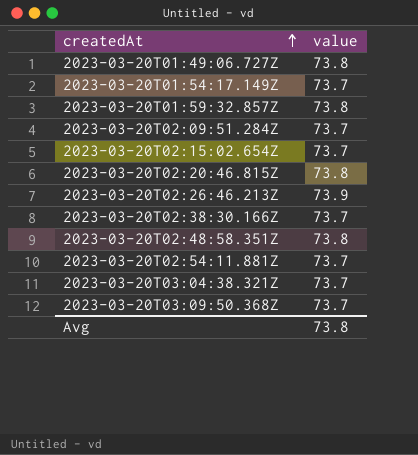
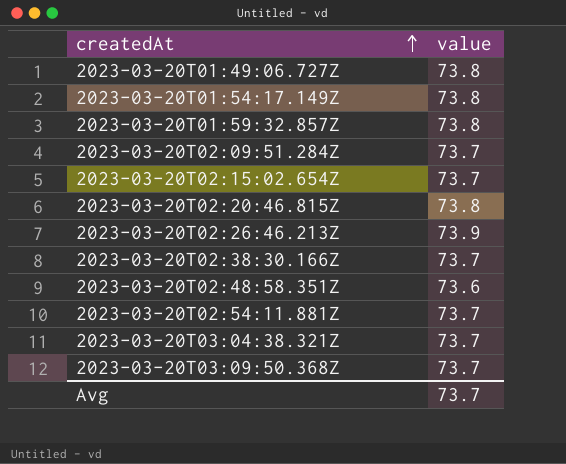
2023-03-20T01:54:17.149Z | value: 73.7 -> 73.8
2023-03-20T02:48:58.351Z | value: 73.8 -> 73.6
Avg | value: 73.8 -> 73.7

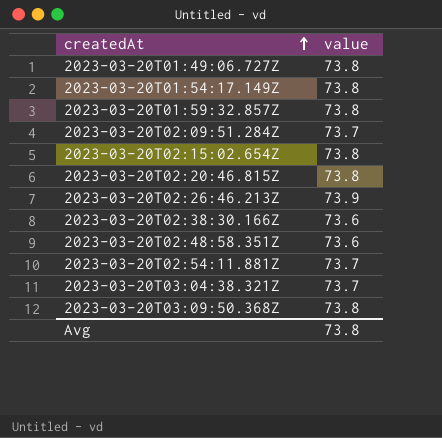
2023-03-20T02:15:02.654Z | value: 73.7 -> 73.8
2023-03-20T02:38:30.166Z | value: 73.7 -> 73.6
2023-03-20T03:09:50.368Z | value: 73.7 -> 73.8
Avg | value: 73.7 -> 73.8

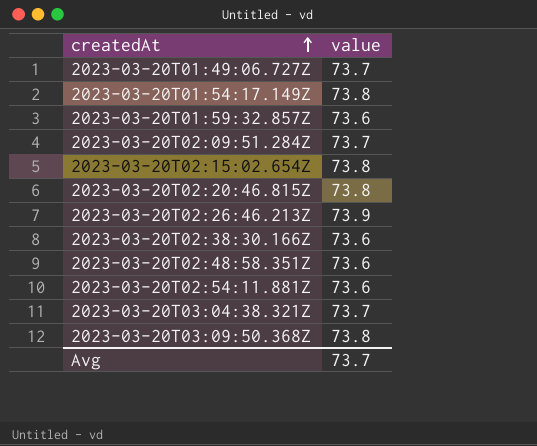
2023-03-20T01:49:06.727Z | value: 73.8 -> 73.7
2023-03-20T01:59:32.857Z | value: 73.8 -> 73.6
2023-03-20T02:54:11.881Z | value: 73.7 -> 73.6
Avg | value: 73.8 -> 73.7

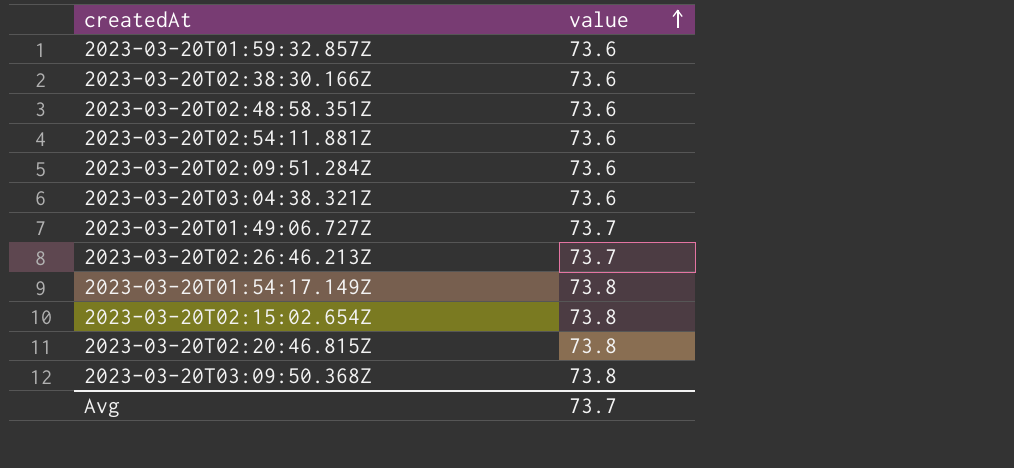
row order: createdAt ascending -> value ascending
2023-03-20T02:09:51.284Z | value: 73.7 -> 73.6
2023-03-20T03:04:38.321Z | value: 73.7 -> 73.6
2023-03-20T02:26:46.213Z | value: 73.9 -> 73.7

